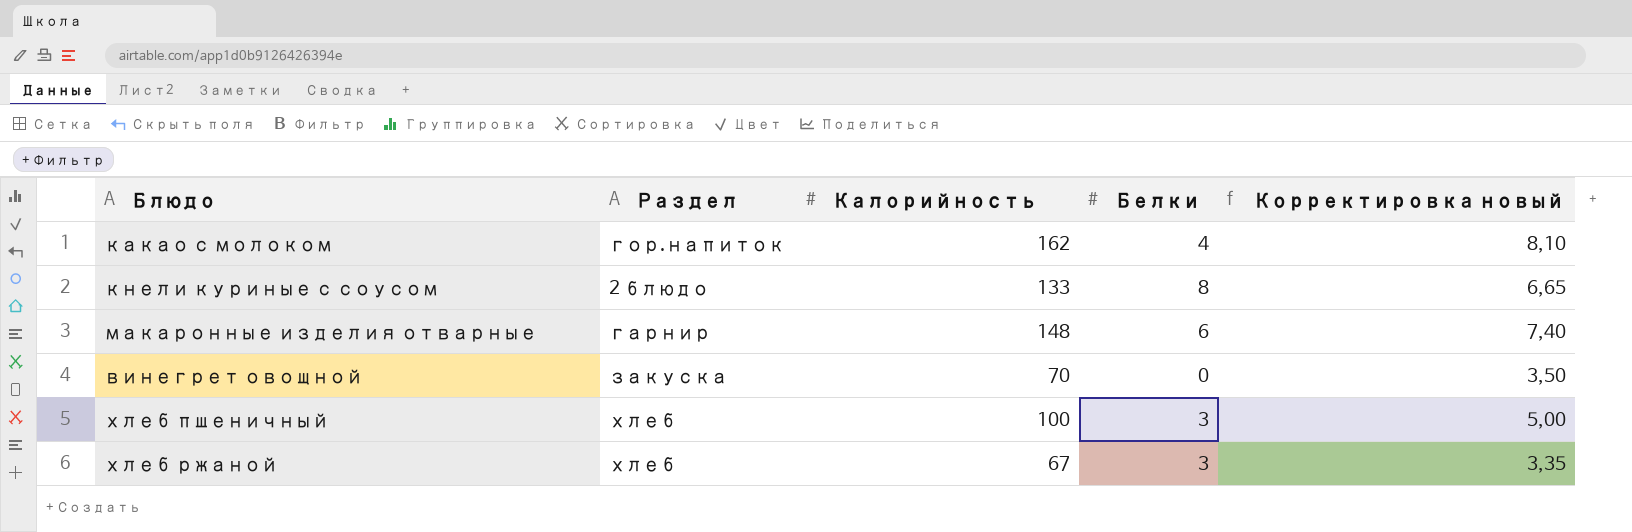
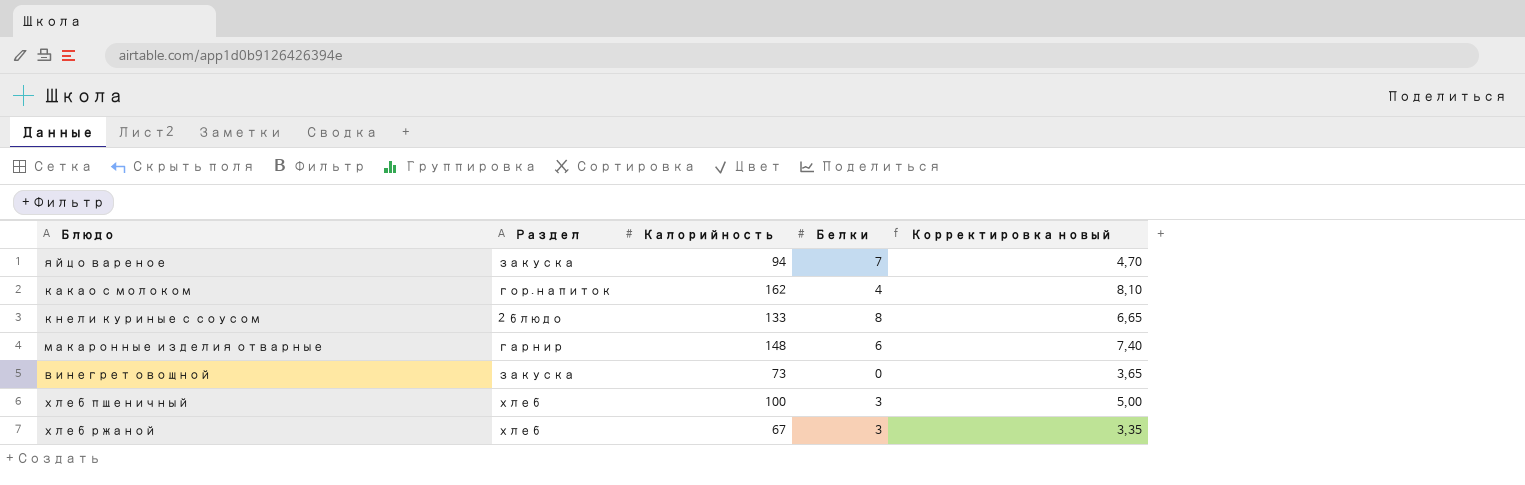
row яйцо вареное: none -> закуска | 94 | 7 | 4,70
винегрет овощной | Калорийность: 70 -> 73
винегрет овощной | Корректировка новый: 3,50 -> 3,65

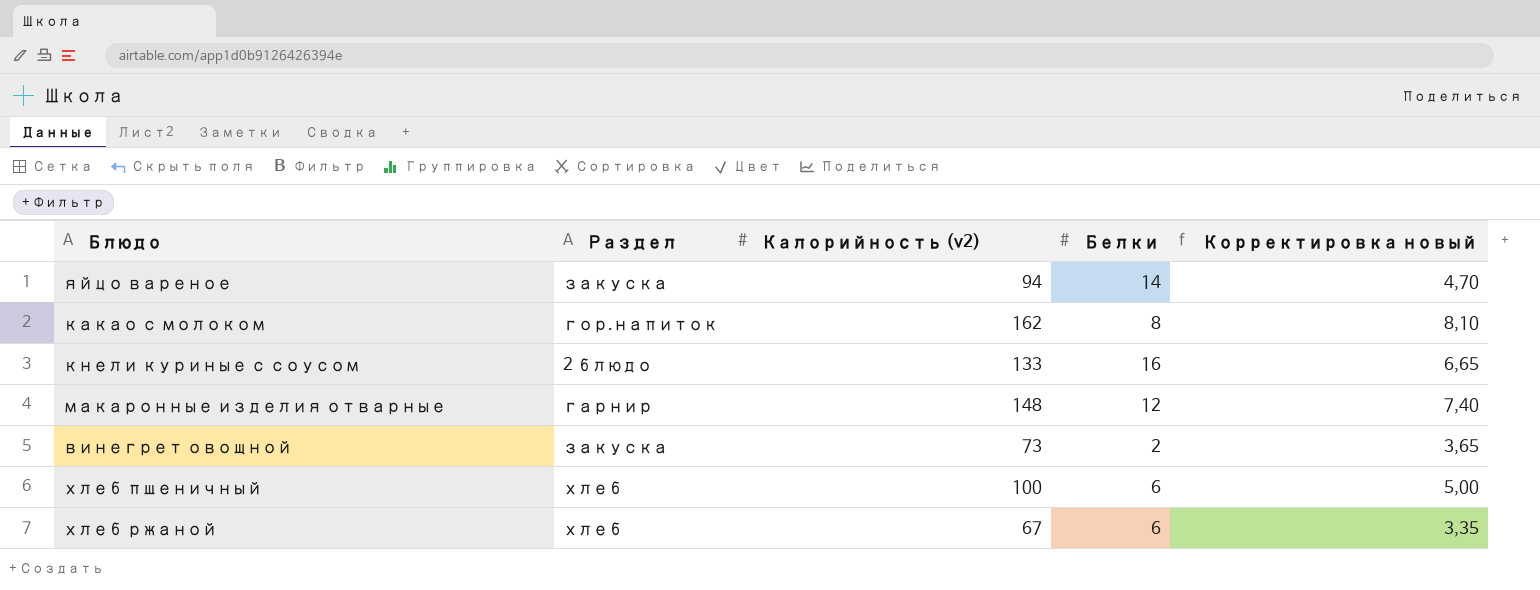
column name: Калорийность -> Калорийность (v2)
яйцо вареное | Белки: 7 -> 14
какао с молоком | Белки: 4 -> 8
кнели куриные с соусом | Белки: 8 -> 16
макаронные изделия отварные | Белки: 6 -> 12
винегрет овощной | Белки: 0 -> 2
хлеб пшеничный | Белки: 3 -> 6
хлеб ржаной | Белки: 3 -> 6

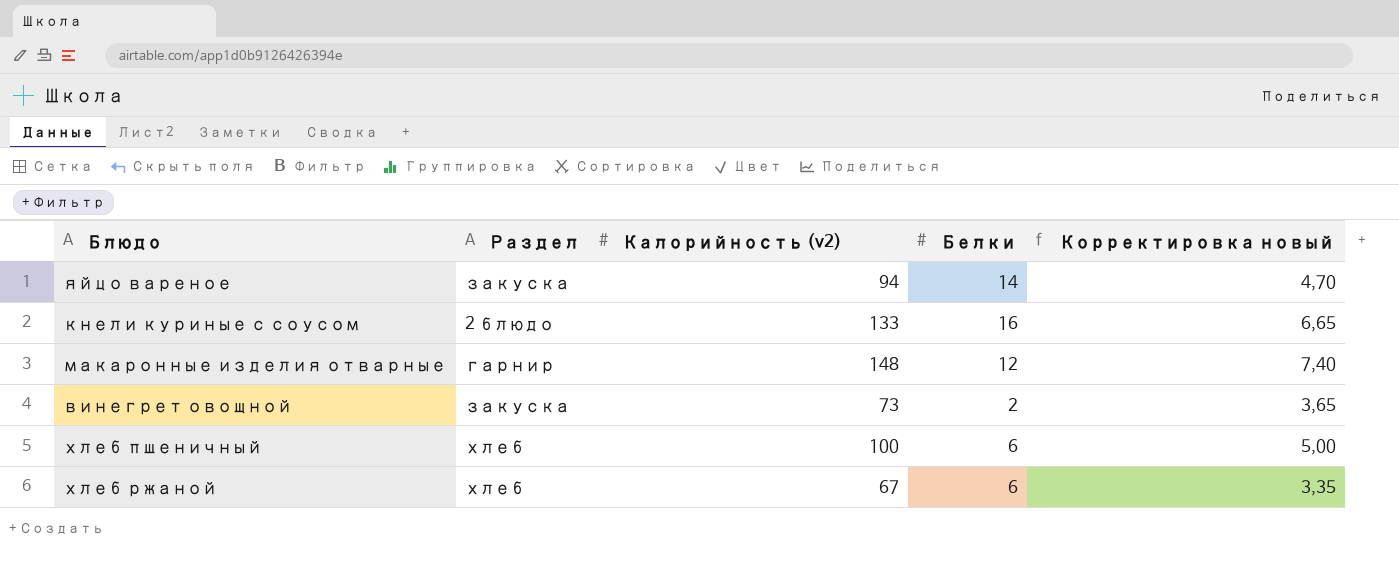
row какао с молоком: гор.напиток | 162 | 8 | 8,10 -> none

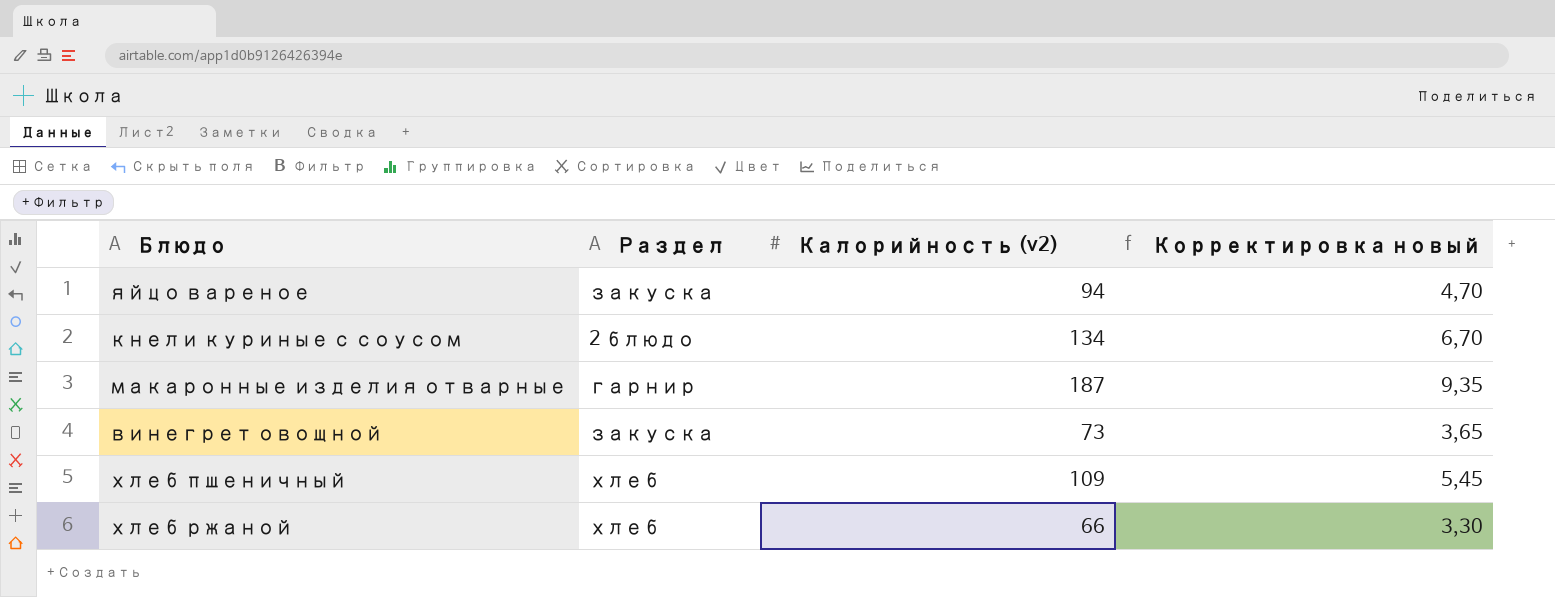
column Белки | position: 4 -> none
кнели куриные с соусом | Калорийность (v2): 133 -> 134
кнели куриные с соусом | Корректировка новый: 6,65 -> 6,70
макаронные изделия отварные | Калорийность (v2): 148 -> 187
макаронные изделия отварные | Корректировка новый: 7,40 -> 9,35
хлеб пшеничный | Калорийность (v2): 100 -> 109
хлеб пшеничный | Корректировка новый: 5,00 -> 5,45
хлеб ржаной | Калорийность (v2): 67 -> 66
хлеб ржаной | Корректировка новый: 3,35 -> 3,30

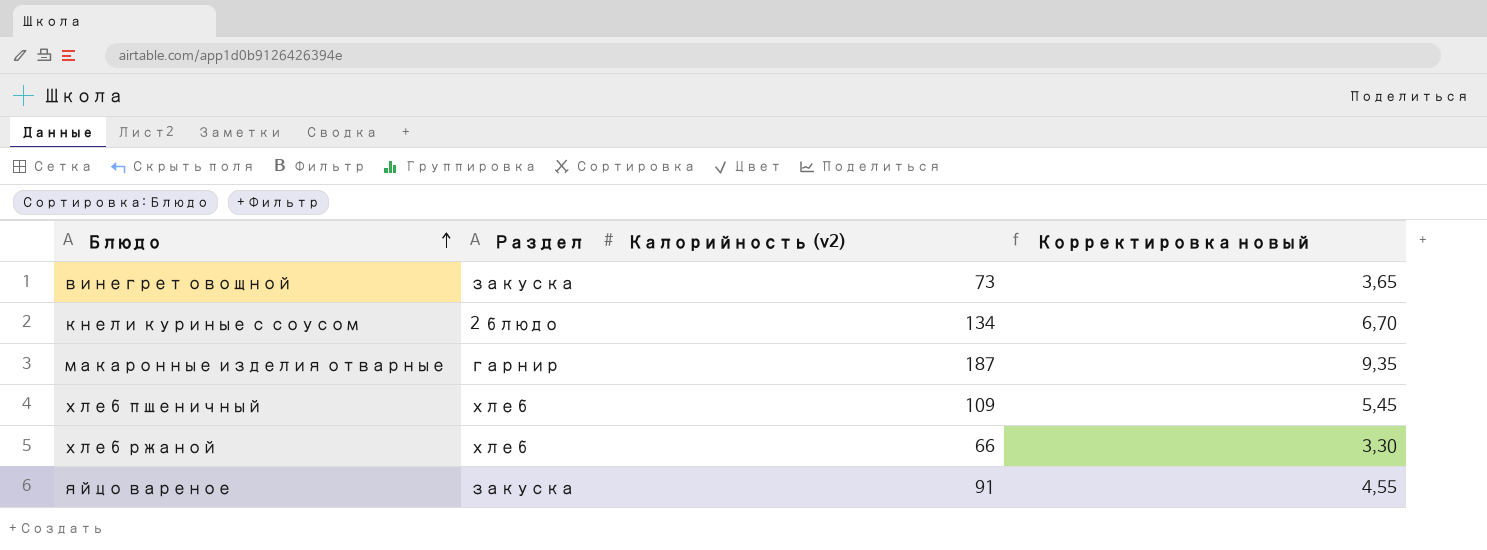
row order: none -> Блюдо ascending
яйцо вареное | Калорийность (v2): 94 -> 91
яйцо вареное | Корректировка новый: 4,70 -> 4,55

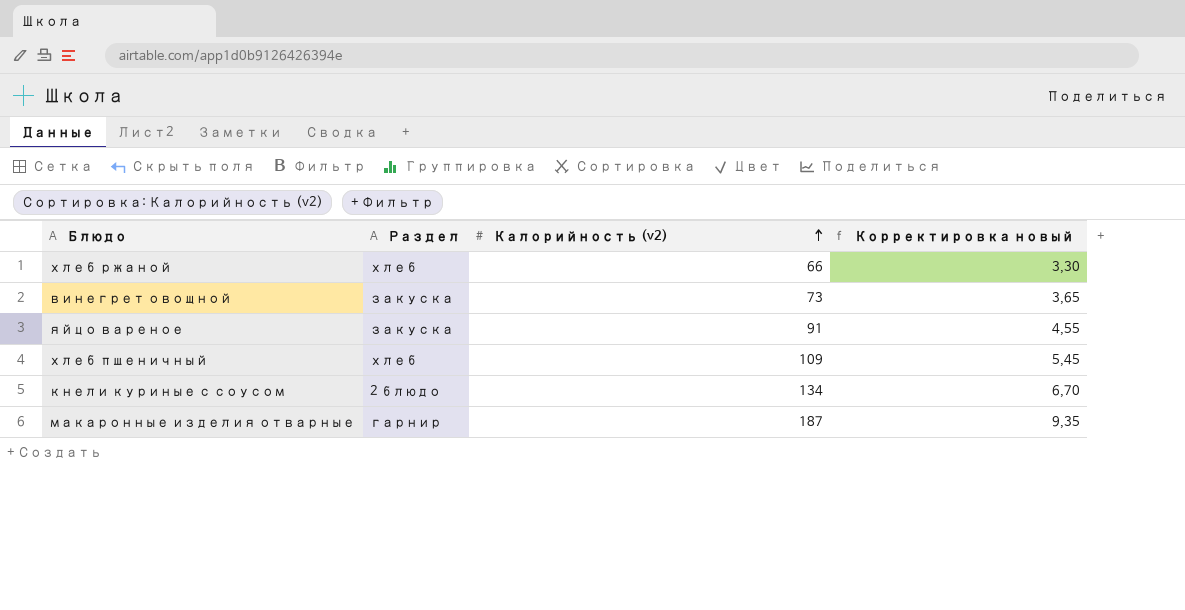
row order: Блюдо ascending -> Калорийность (v2) ascending

